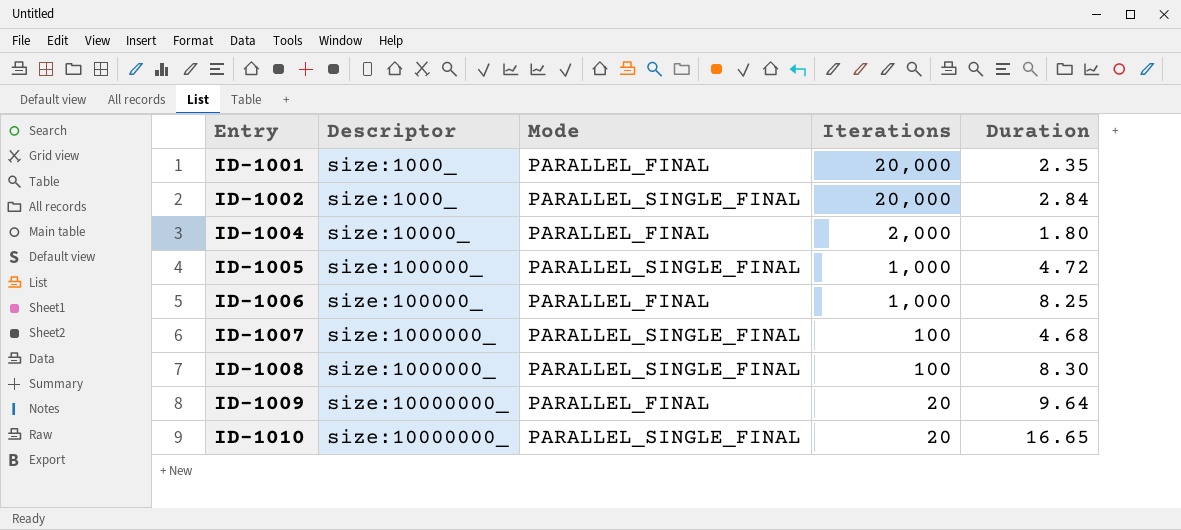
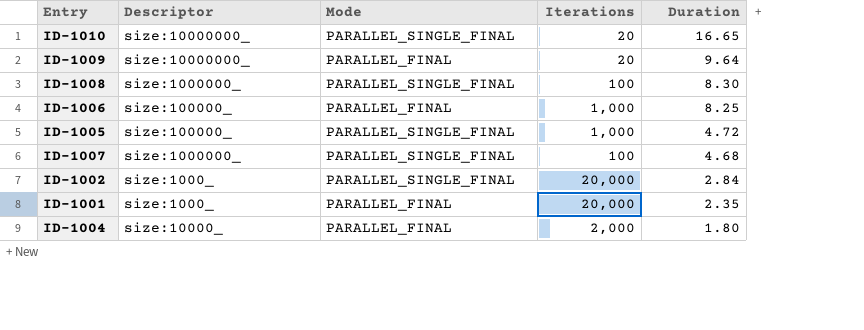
row order: Entry ascending -> Duration descending

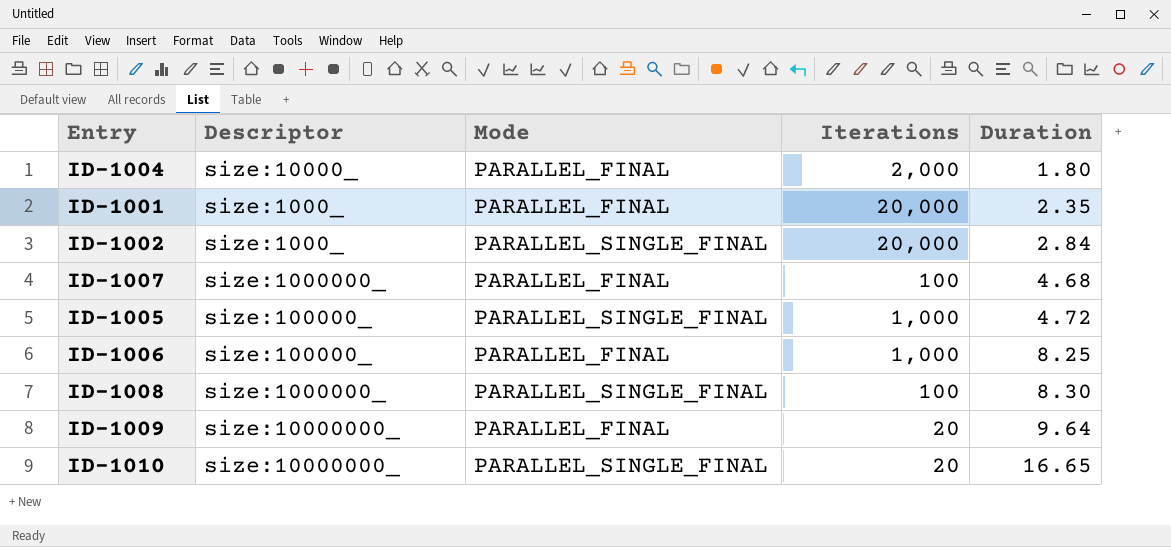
row order: Duration descending -> Duration ascending
ID-1007 | Mode: PARALLEL_SINGLE_FINAL -> PARALLEL_FINAL

